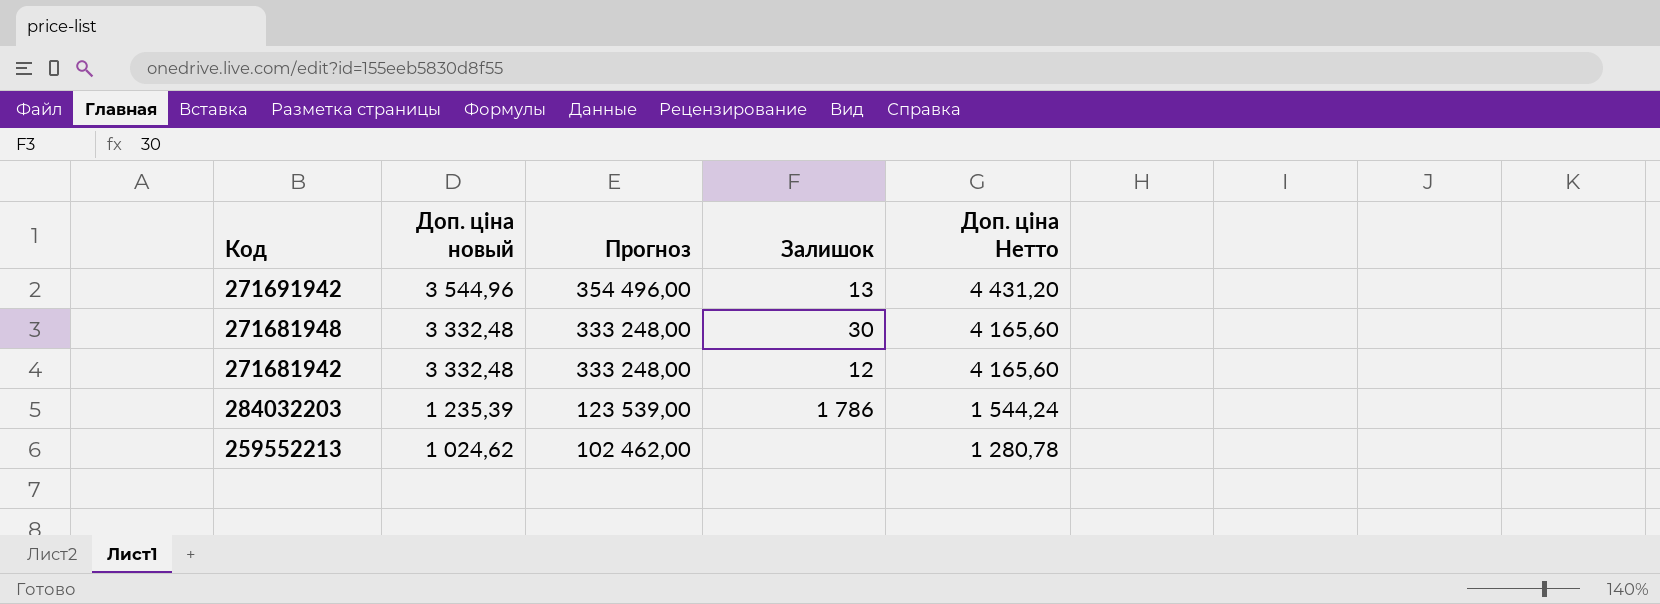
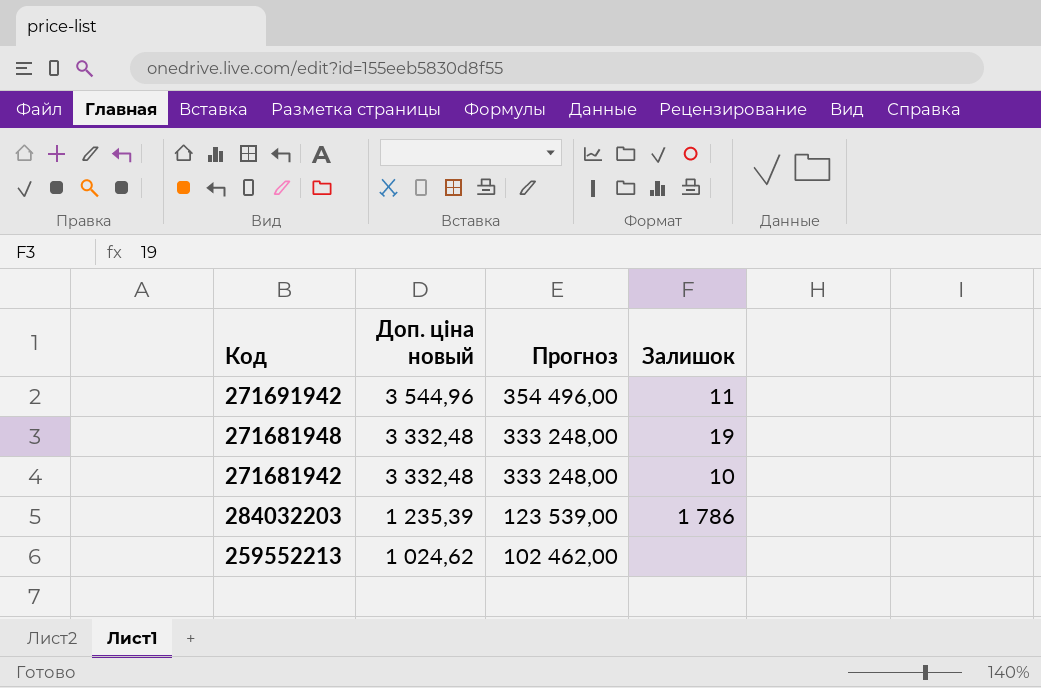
column Доп. ціна Нетто | formula: [Доп. ціна новый] * 1,25 -> none
271691942 | Залишок: 13 -> 11
271681948 | Залишок: 30 -> 19
271681942 | Залишок: 12 -> 10

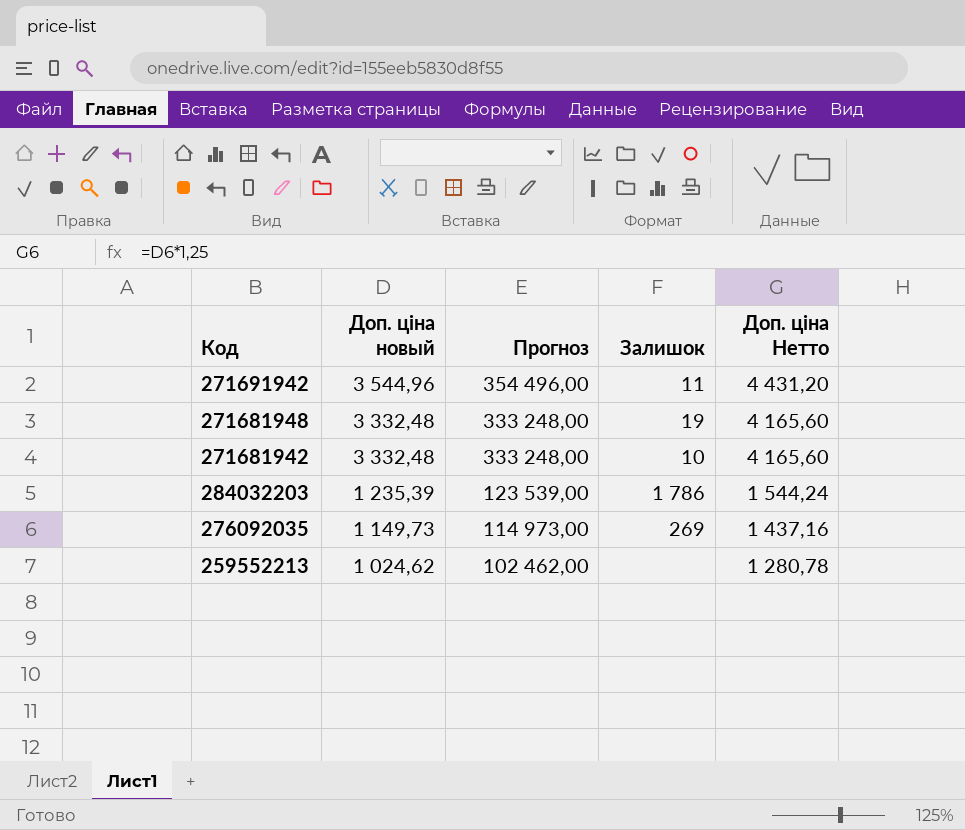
column Доп. ціна Нетто | formula: none -> [Доп. ціна новый] * 1,25
row 276092035: none -> 1 149,73 | 114 973,00 | 269 | 1 437,16

